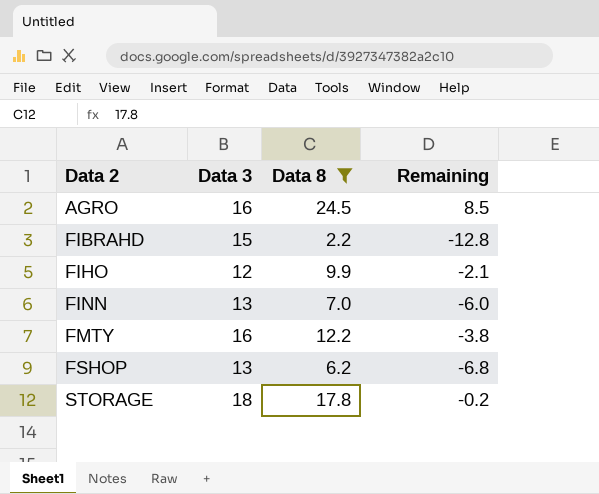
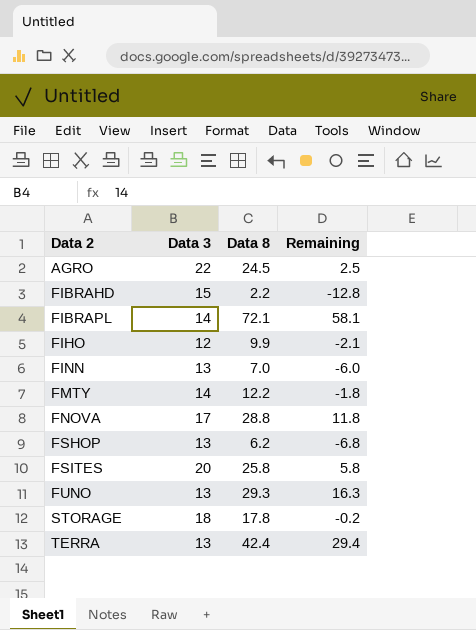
filter: Data 8 <= 24.5 -> none
AGRO | Data 3: 16 -> 22
AGRO | Remaining: 8.5 -> 2.5
FMTY | Data 3: 16 -> 14
FMTY | Remaining: -3.8 -> -1.8

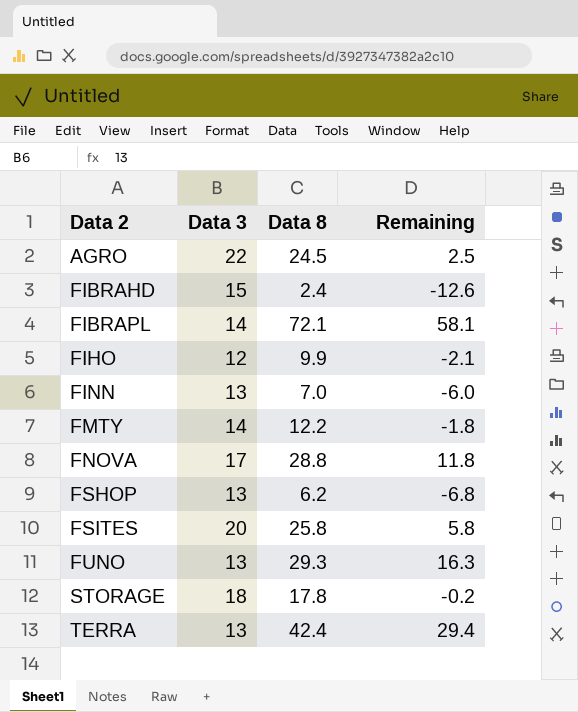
FIBRAHD | Data 8: 2.2 -> 2.4
FIBRAHD | Remaining: -12.8 -> -12.6

